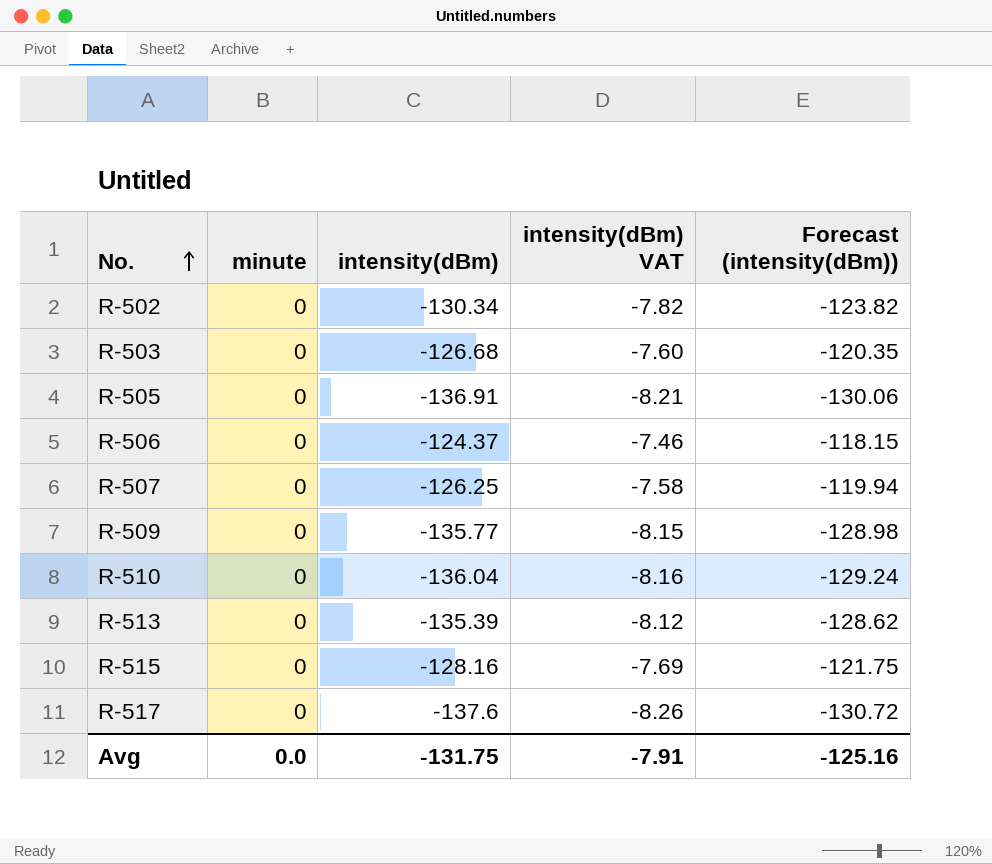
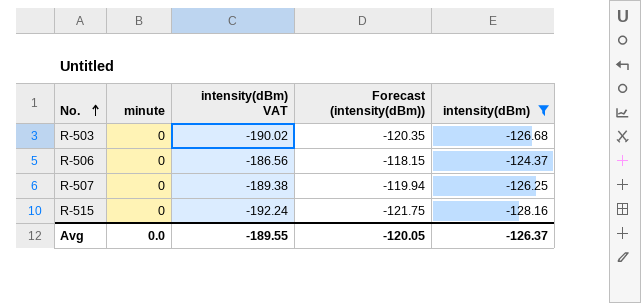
filter: none -> intensity(dBm) >= -128.16
column intensity(dBm) VAT | formula: [intensity(dBm)] * 0.06 -> [intensity(dBm)] * 1.5
column intensity(dBm) | position: 3 -> 5
Avg | intensity(dBm) VAT: -7.91 -> -189.55
Avg | Forecast (intensity(dBm)): -125.16 -> -120.05
Avg | intensity(dBm): -131.75 -> -126.37

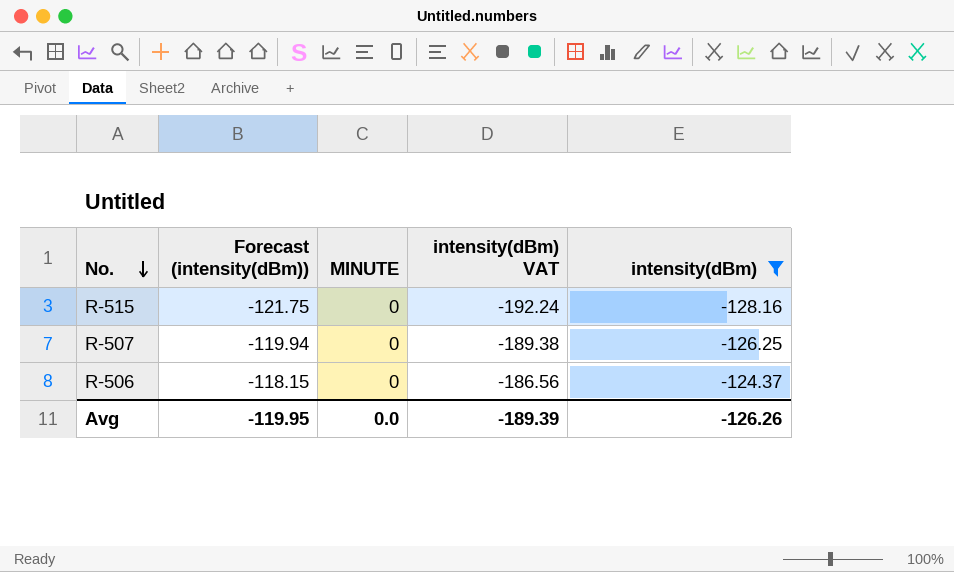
row order: No. ascending -> No. descending
column Forecast (intensity(dBm)) | position: 4 -> 2
column name: minute -> MINUTE
row R-503: 0 | -190.02 | -120.35 | -126.68 -> none
Avg | Forecast (intensity(dBm)): -120.05 -> -119.95
Avg | intensity(dBm) VAT: -189.55 -> -189.39
Avg | intensity(dBm): -126.37 -> -126.26

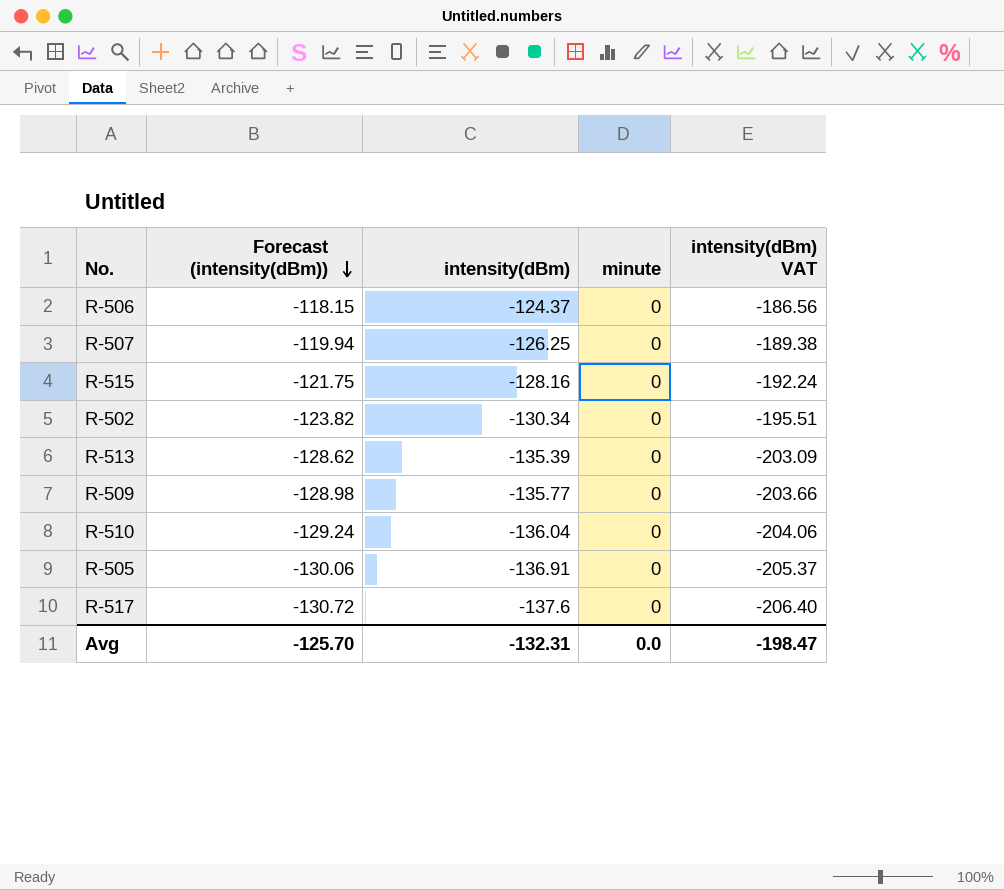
filter: intensity(dBm) >= -128.16 -> none
row order: No. descending -> Forecast (intensity(dBm)) descending
column intensity(dBm) | position: 5 -> 3
column name: MINUTE -> minute
Avg | Forecast (intensity(dBm)): -119.95 -> -125.70
Avg | intensity(dBm): -126.26 -> -132.31
Avg | intensity(dBm) VAT: -189.39 -> -198.47

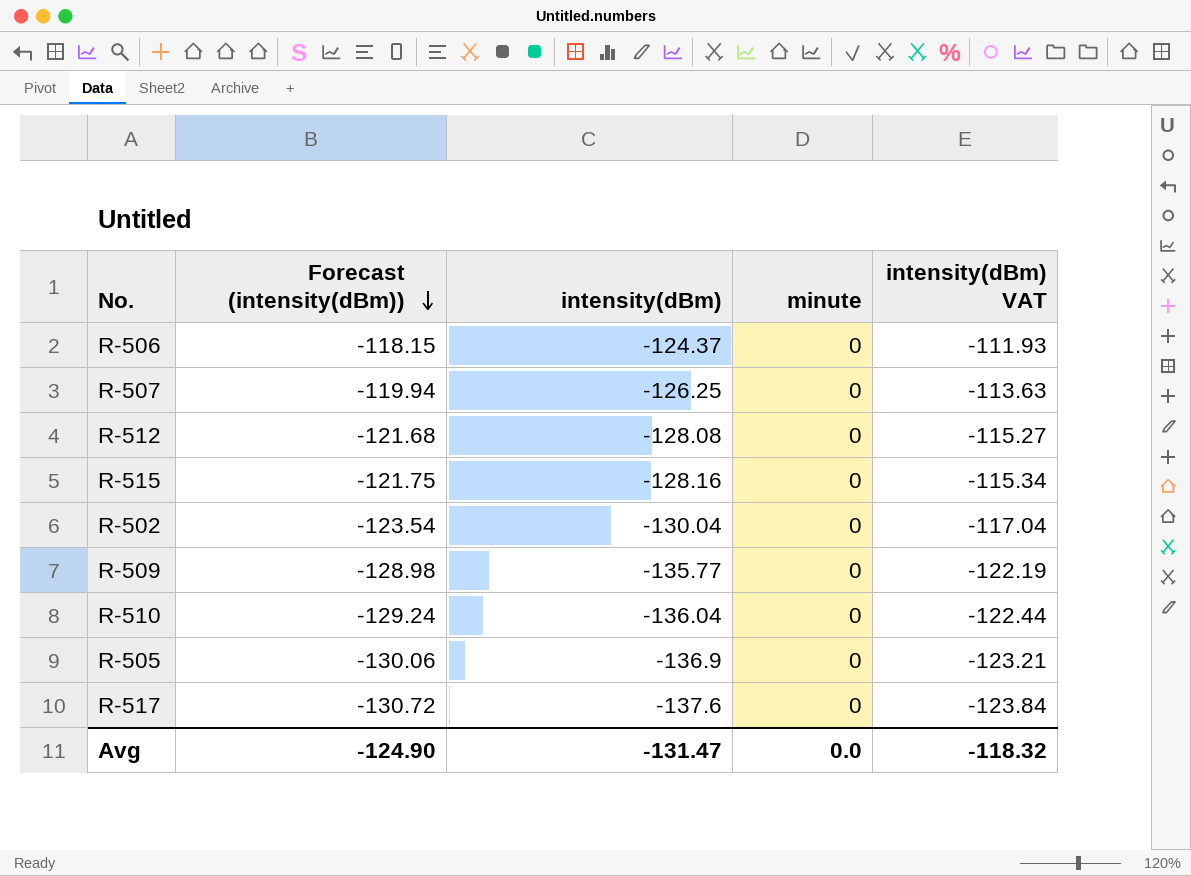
column intensity(dBm) VAT | formula: [intensity(dBm)] * 1.5 -> [intensity(dBm)] * 0.9
row R-513: -128.62 | -135.39 | 0 | -203.09 -> none
row R-512: none -> -121.68 | -128.08 | 0 | -115.27
R-502 | Forecast (intensity(dBm)): -123.82 -> -123.54
R-502 | intensity(dBm): -130.34 -> -130.04
R-505 | intensity(dBm): -136.91 -> -136.9
Avg | Forecast (intensity(dBm)): -125.70 -> -124.90
Avg | intensity(dBm): -132.31 -> -131.47
Avg | intensity(dBm) VAT: -198.47 -> -118.32

